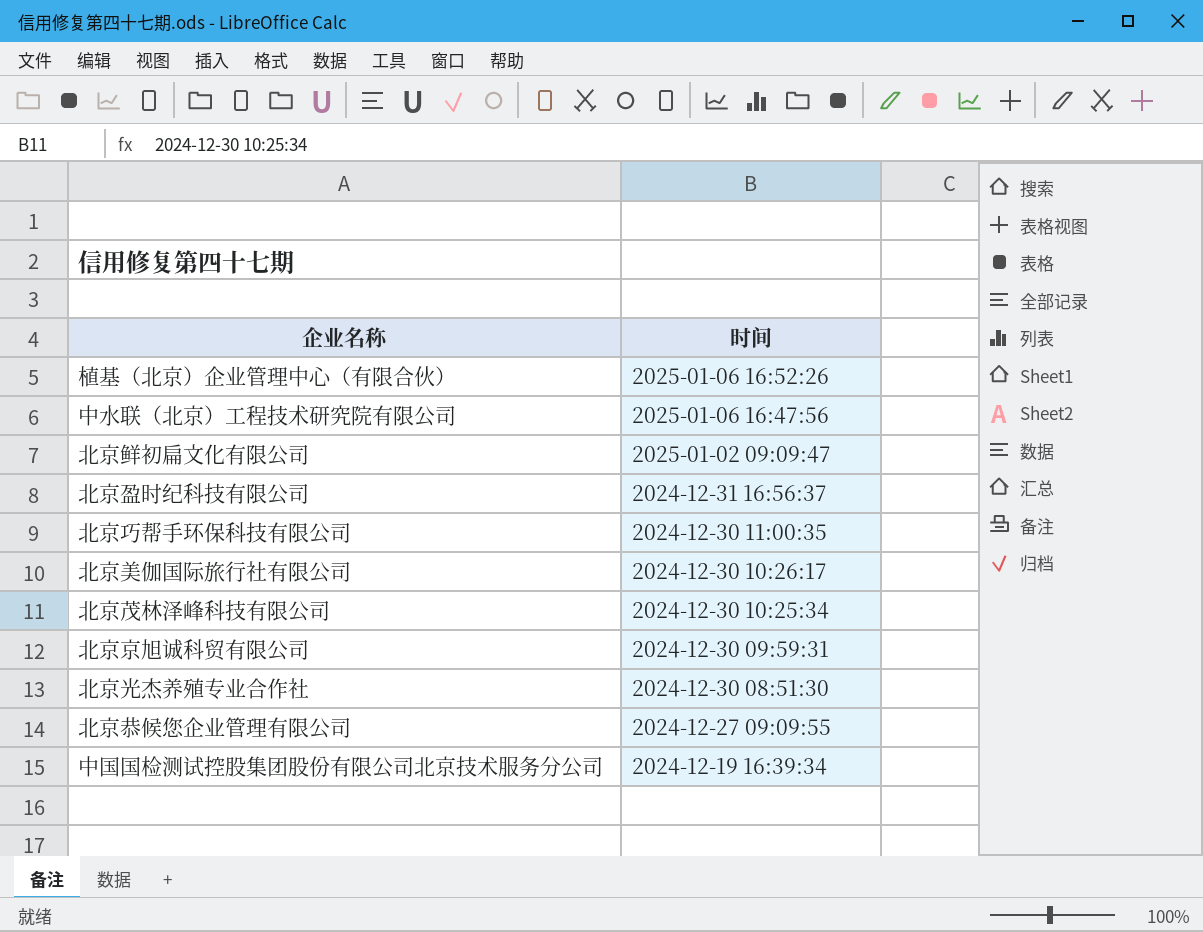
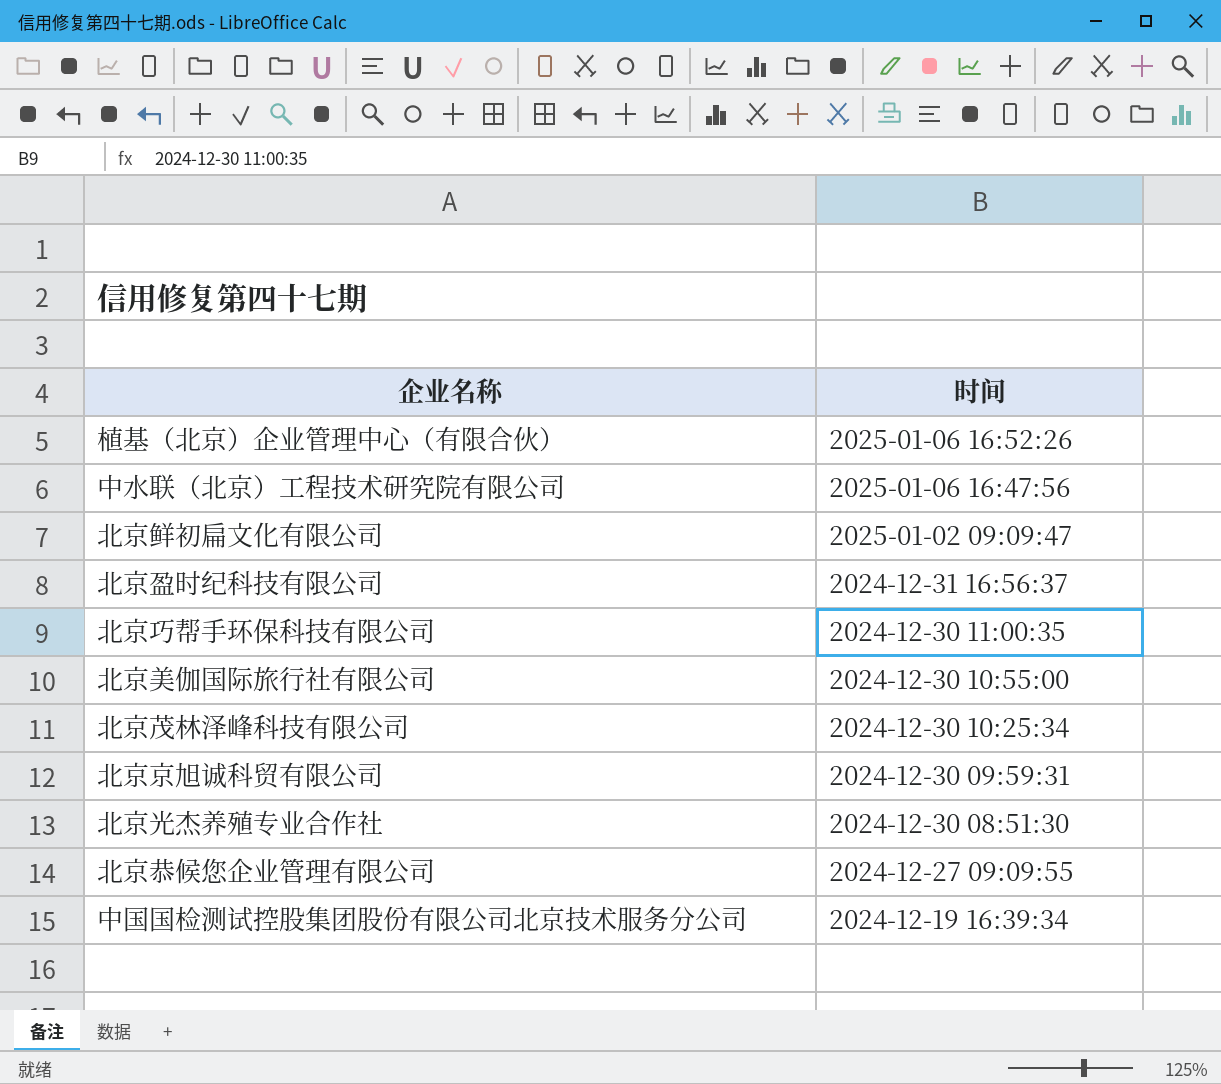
北京美伽国际旅行社有限公司 | 时间: 2024-12-30 10:26:17 -> 2024-12-30 10:55:00

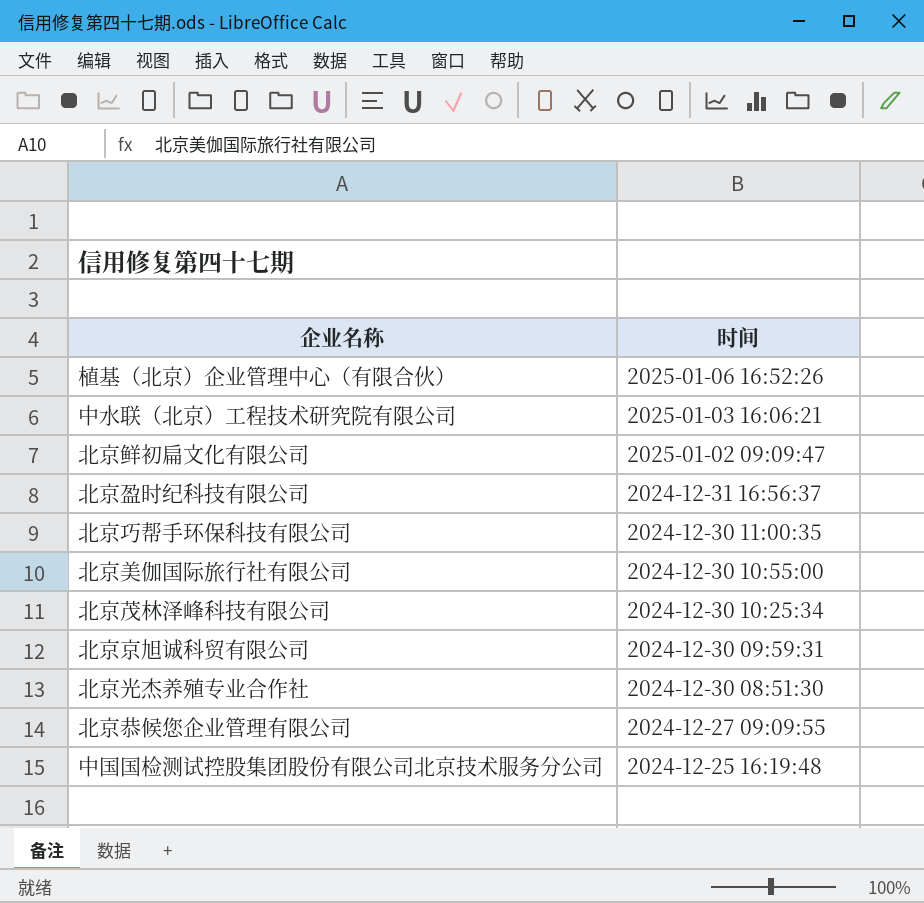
中水联（北京）工程技术研究院有限公司 | 时间: 2025-01-06 16:47:56 -> 2025-01-03 16:06:21
中国国检测试控股集团股份有限公司北京技术服务分公司 | 时间: 2024-12-19 16:39:34 -> 2024-12-25 16:19:48

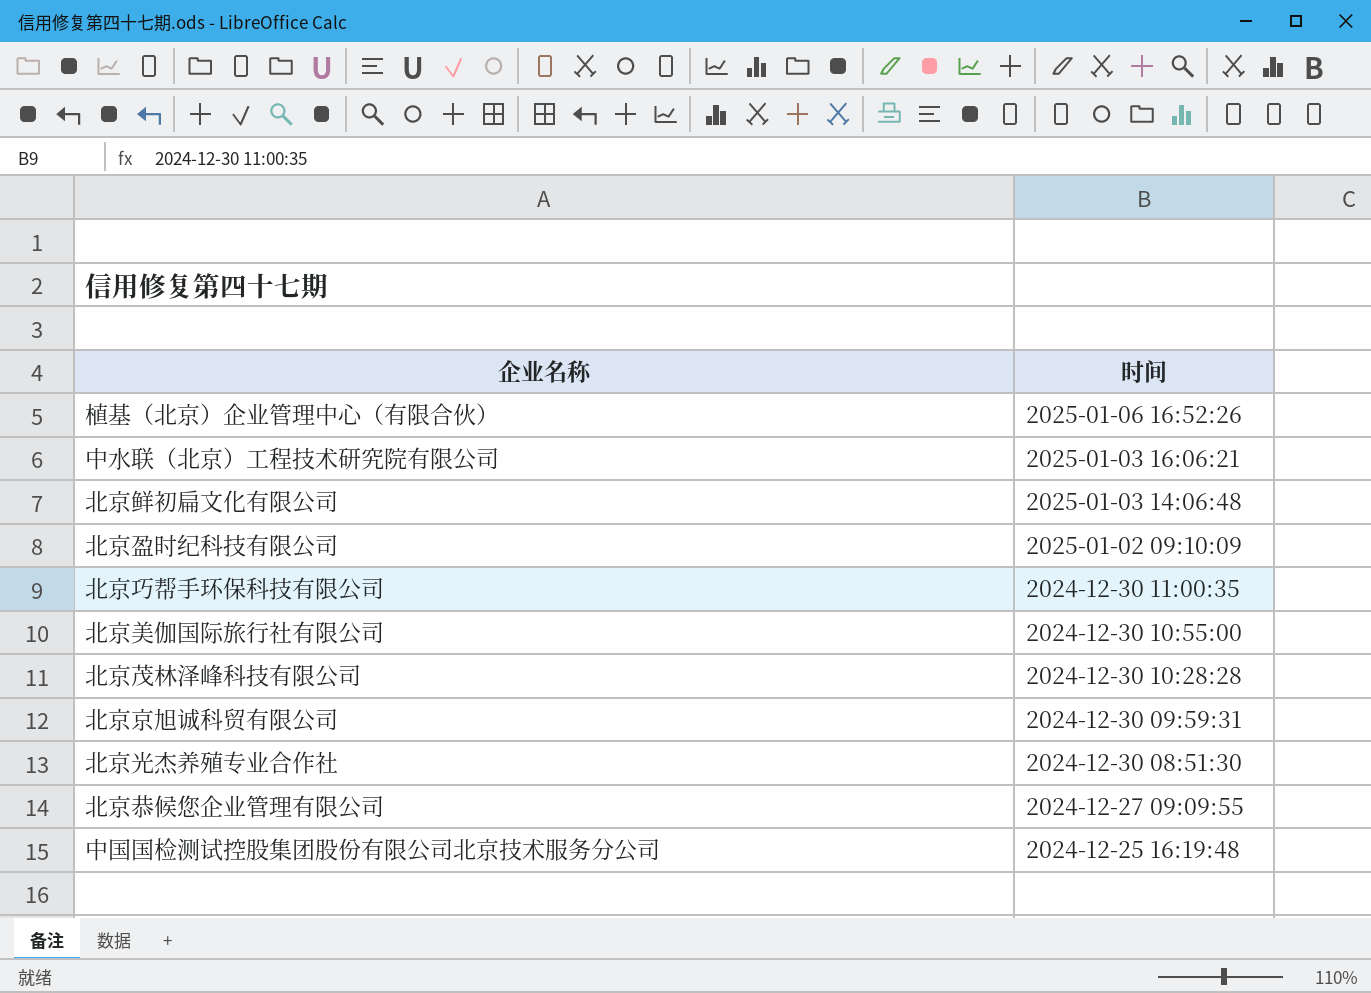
北京鲜初扁文化有限公司 | 时间: 2025-01-02 09:09:47 -> 2025-01-03 14:06:48
北京盈时纪科技有限公司 | 时间: 2024-12-31 16:56:37 -> 2025-01-02 09:10:09
北京茂林泽峰科技有限公司 | 时间: 2024-12-30 10:25:34 -> 2024-12-30 10:28:28

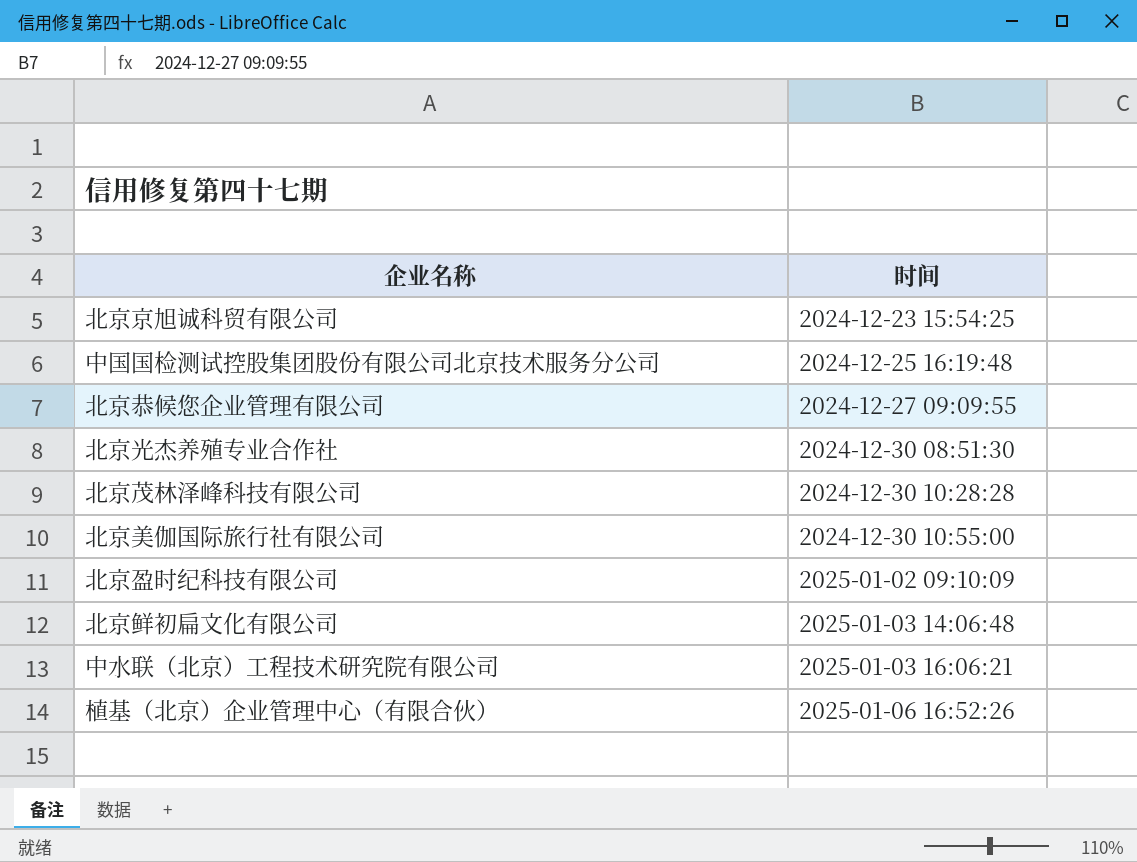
row order: 时间 descending -> 时间 ascending
row 北京巧帮手环保科技有限公司: 2024-12-30 11:00:35 -> none
北京京旭诚科贸有限公司 | 时间: 2024-12-30 09:59:31 -> 2024-12-23 15:54:25

